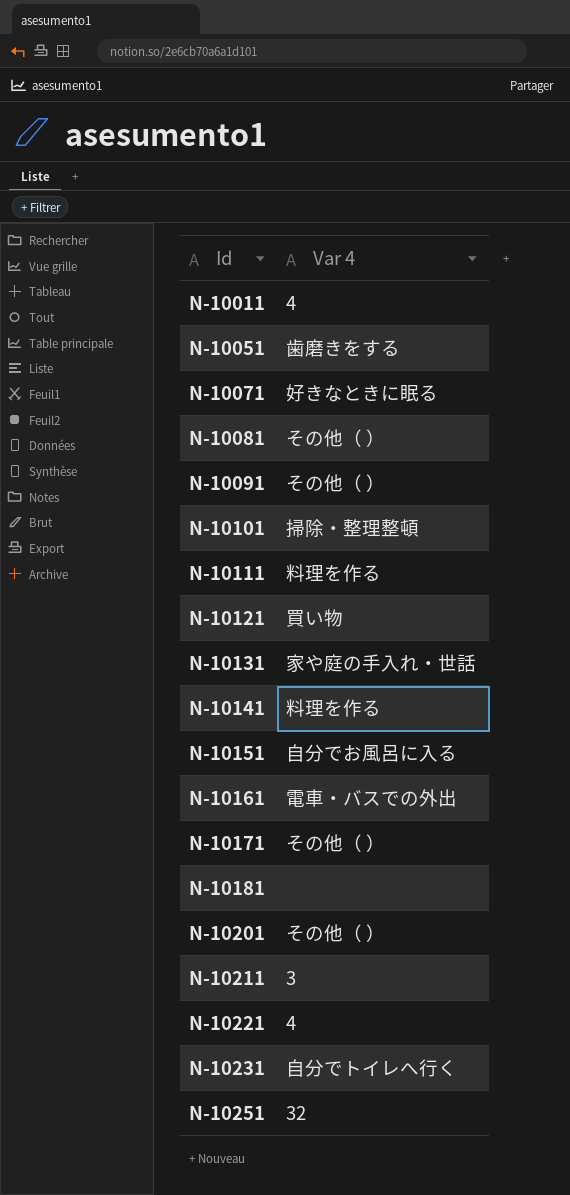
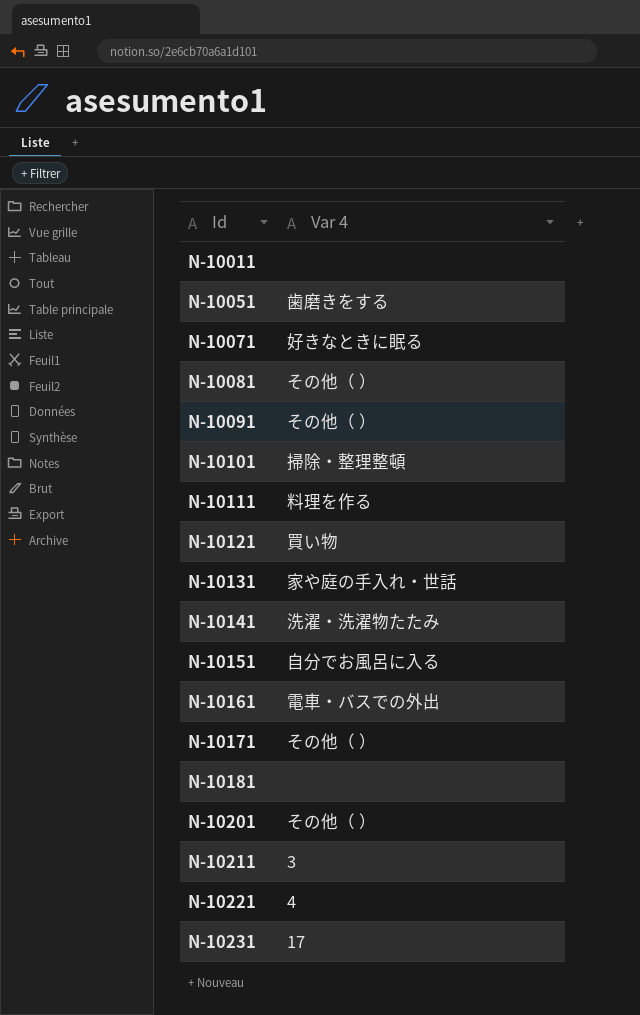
row N-10251: 32 -> none
N-10011 | Var 4: 4 -> none
N-10141 | Var 4: 料理を作る -> 洗濯・洗濯物たたみ
N-10231 | Var 4: 自分でトイレへ行く -> 17

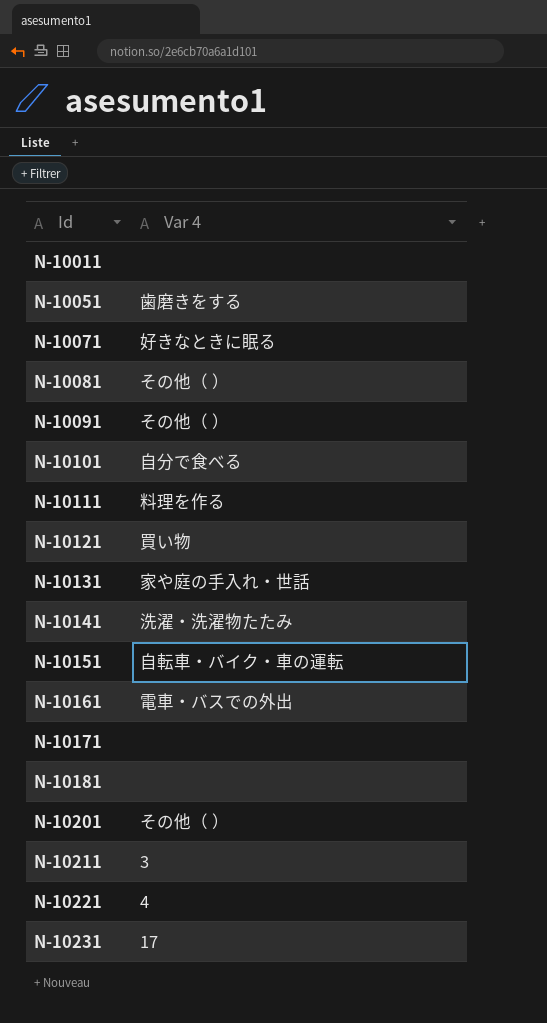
N-10101 | Var 4: 掃除・整理整頓 -> 自分で食べる
N-10151 | Var 4: 自分でお風呂に入る -> 自転車・バイク・車の運転
N-10171 | Var 4: その他（ ） -> none

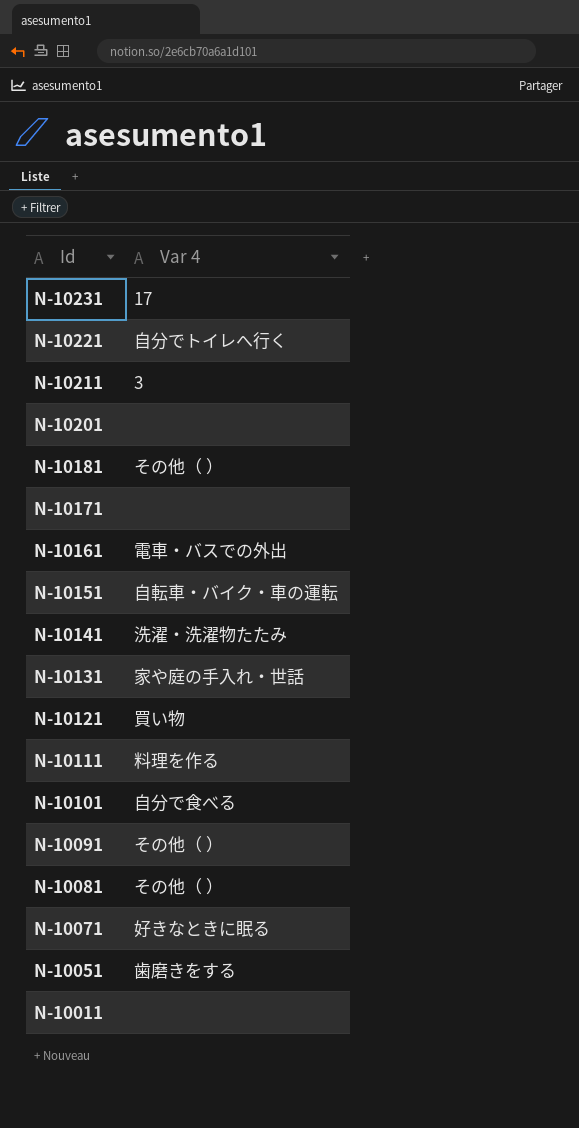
row order: Id ascending -> Id descending
N-10221 | Var 4: 4 -> 自分でトイレへ行く
N-10201 | Var 4: その他（ ） -> none
N-10181 | Var 4: none -> その他（ ）

